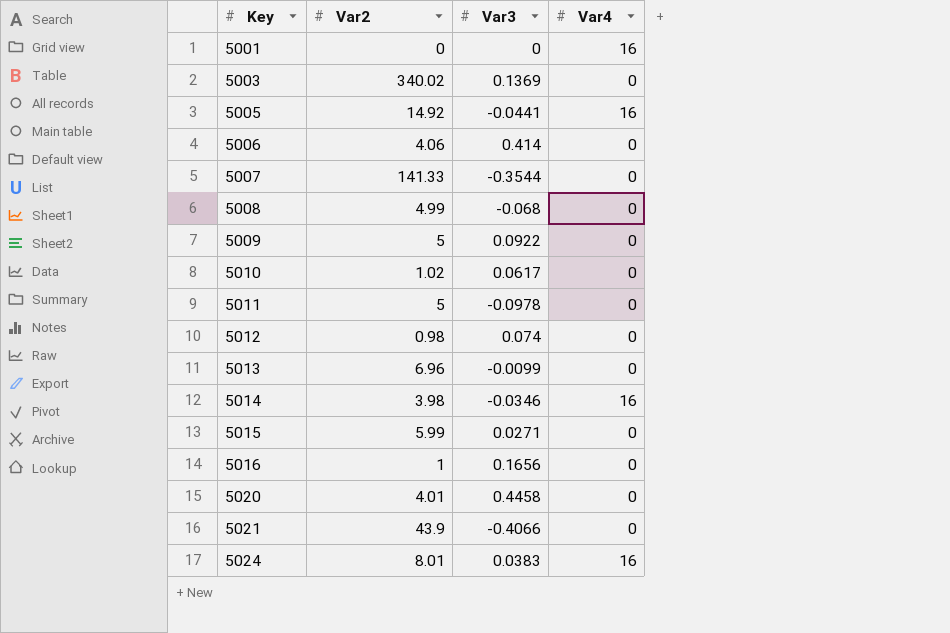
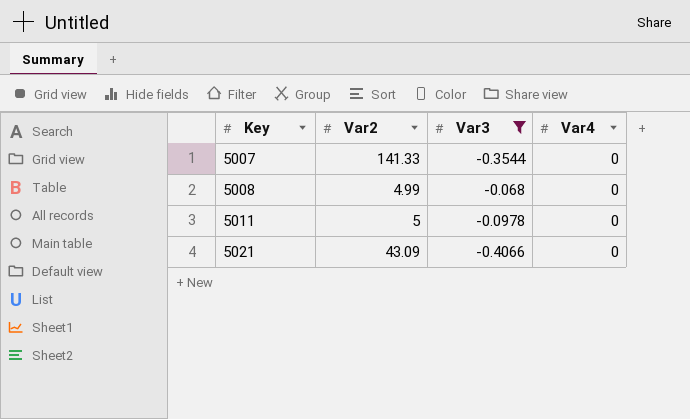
filter: none -> Var3 <= -0.068
5021 | Var2: 43.9 -> 43.09

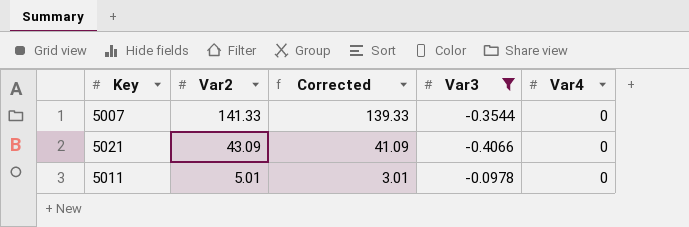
row order: Key ascending -> Var2 descending
column Corrected | formula: none -> [Var2] - 2
row 5008: 4.99 | -0.068 | 0 -> none
5011 | Var2: 5 -> 5.01

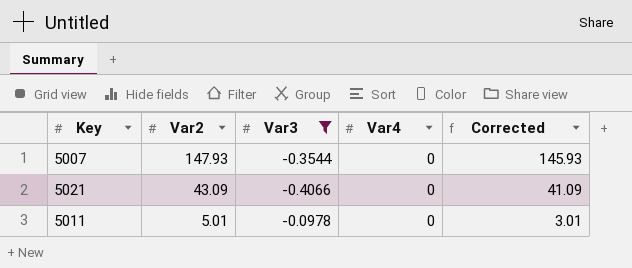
column Corrected | position: 3 -> 5
5007 | Var2: 141.33 -> 147.93
5007 | Corrected: 139.33 -> 145.93

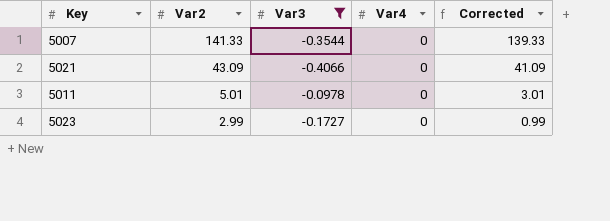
5007 | Var2: 147.93 -> 141.33
5007 | Corrected: 145.93 -> 139.33
row 5023: none -> 2.99 | -0.1727 | 0 | 0.99

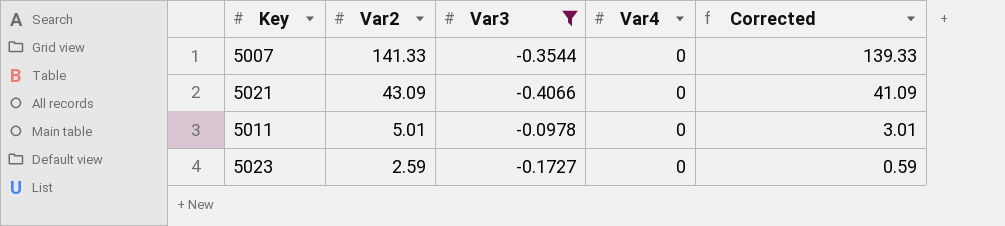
5023 | Var2: 2.99 -> 2.59
5023 | Corrected: 0.99 -> 0.59

